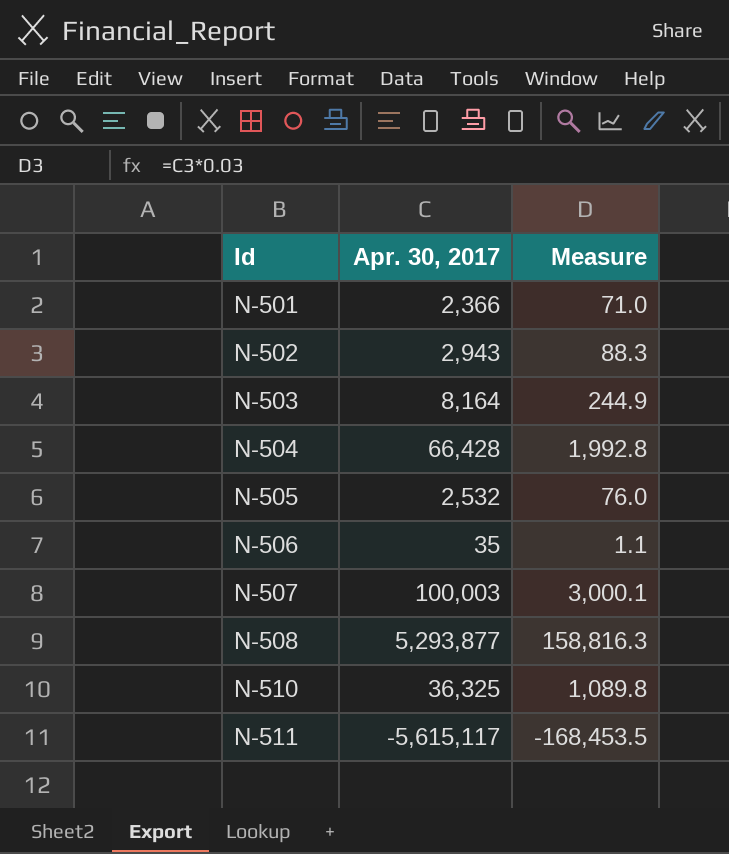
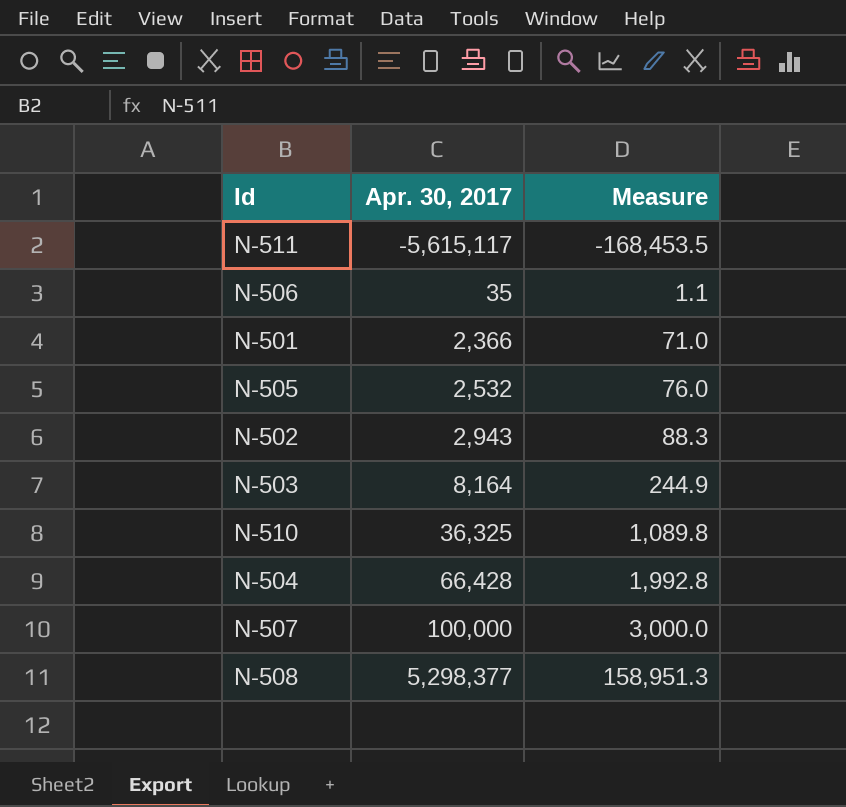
row order: Id ascending -> Apr. 30, 2017 ascending
N-507 | Apr. 30, 2017: 100,003 -> 100,000
N-507 | Measure: 3,000.1 -> 3,000.0
N-508 | Apr. 30, 2017: 5,293,877 -> 5,298,377
N-508 | Measure: 158,816.3 -> 158,951.3

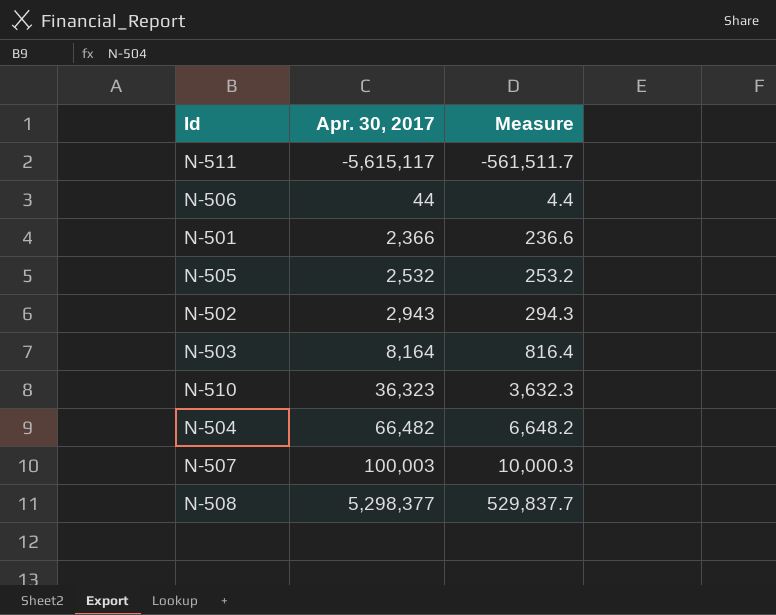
column Measure | formula: [Apr. 30, 2017] * 0.03 -> [Apr. 30, 2017] * 0.1
N-506 | Apr. 30, 2017: 35 -> 44
N-510 | Apr. 30, 2017: 36,325 -> 36,323
N-504 | Apr. 30, 2017: 66,428 -> 66,482
N-507 | Apr. 30, 2017: 100,000 -> 100,003

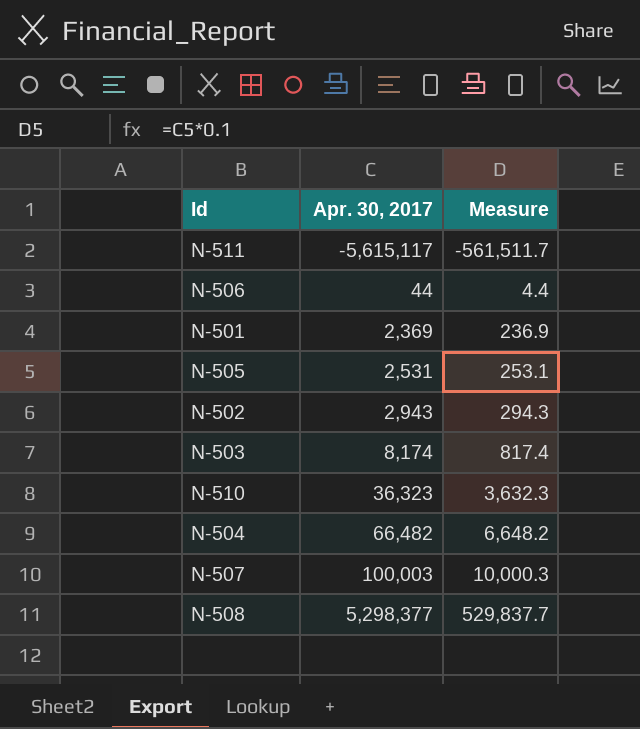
N-501 | Apr. 30, 2017: 2,366 -> 2,369
N-501 | Measure: 236.6 -> 236.9
N-505 | Apr. 30, 2017: 2,532 -> 2,531
N-505 | Measure: 253.2 -> 253.1
N-503 | Apr. 30, 2017: 8,164 -> 8,174
N-503 | Measure: 816.4 -> 817.4

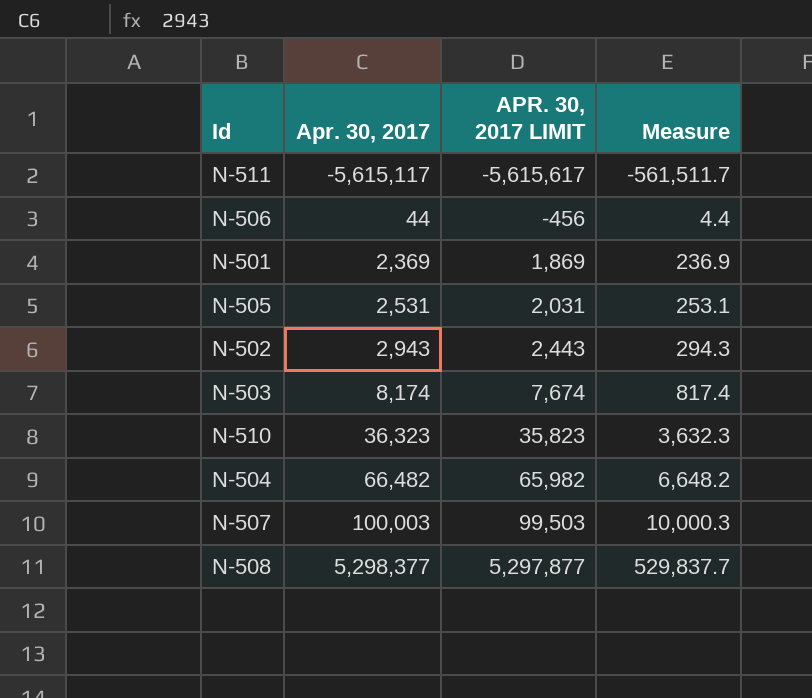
column APR. 30, 2017 LIMIT | formula: none -> [Apr. 30, 2017] - 500

